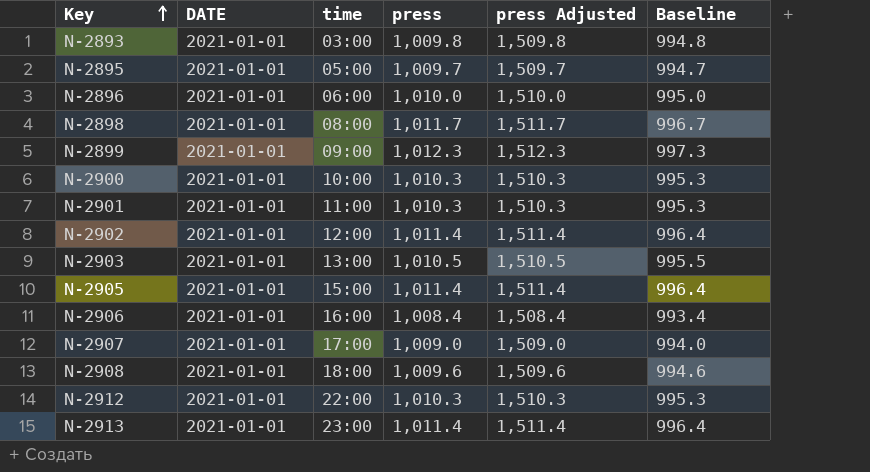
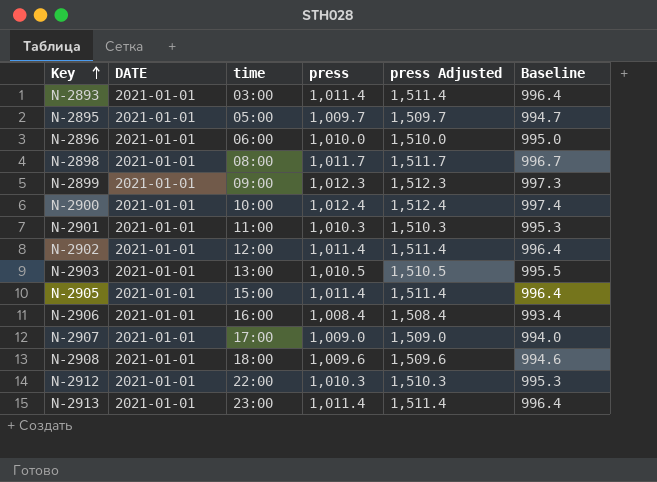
N-2893 | press: 1,009.8 -> 1,011.4
N-2893 | press Adjusted: 1,509.8 -> 1,511.4
N-2893 | Baseline: 994.8 -> 996.4
N-2900 | press: 1,010.3 -> 1,012.4
N-2900 | press Adjusted: 1,510.3 -> 1,512.4
N-2900 | Baseline: 995.3 -> 997.4

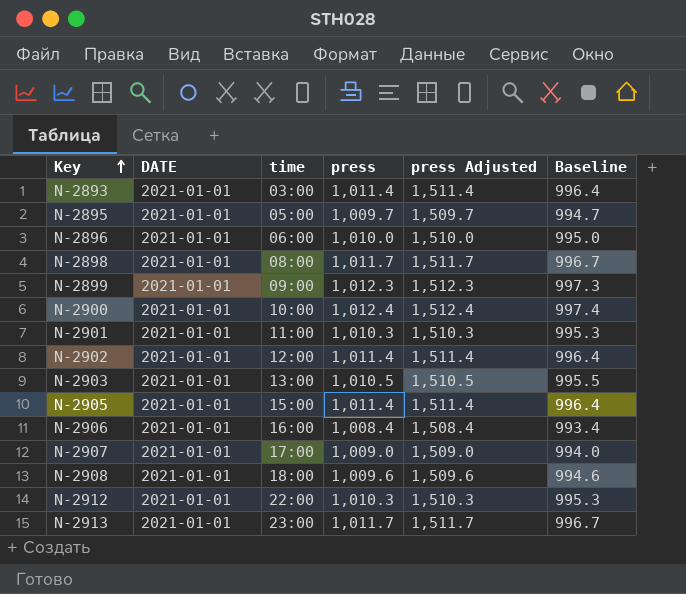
N-2913 | press: 1,011.4 -> 1,011.7
N-2913 | press Adjusted: 1,511.4 -> 1,511.7
N-2913 | Baseline: 996.4 -> 996.7

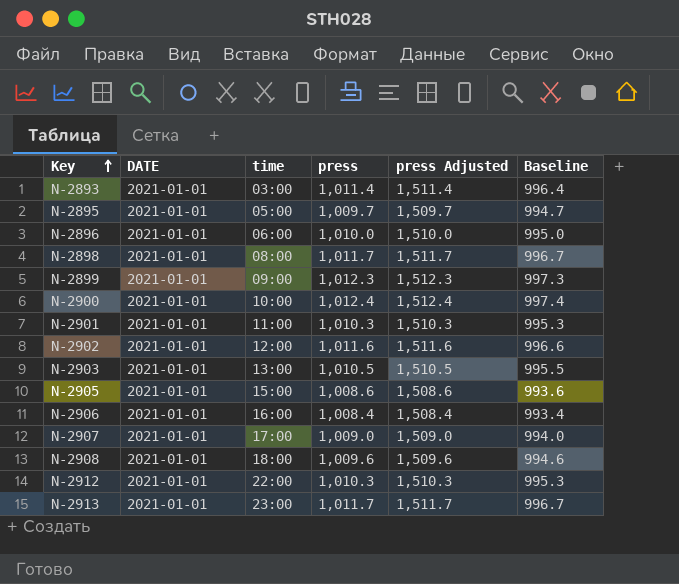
N-2902 | press: 1,011.4 -> 1,011.6
N-2902 | press Adjusted: 1,511.4 -> 1,511.6
N-2902 | Baseline: 996.4 -> 996.6
N-2905 | press: 1,011.4 -> 1,008.6
N-2905 | press Adjusted: 1,511.4 -> 1,508.6
N-2905 | Baseline: 996.4 -> 993.6

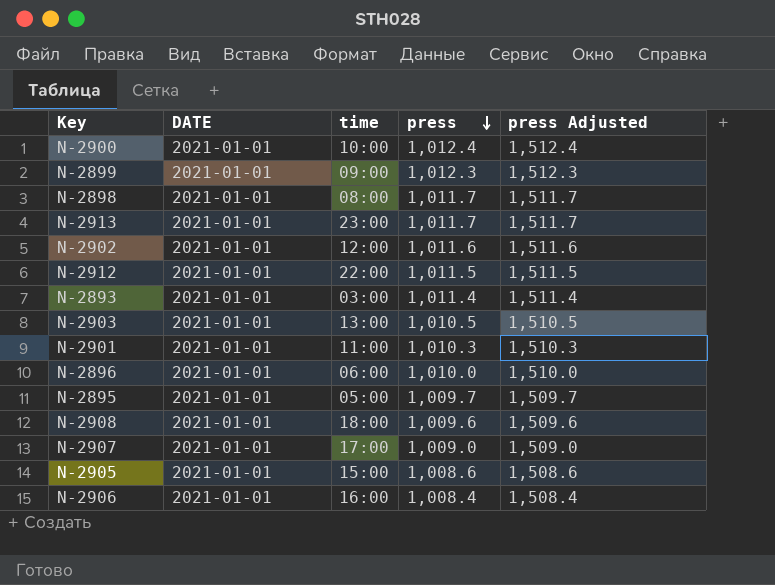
row order: Key ascending -> press descending
column Baseline | formula: [press] - 15 -> none
N-2912 | press: 1,010.3 -> 1,011.5
N-2912 | press Adjusted: 1,510.3 -> 1,511.5

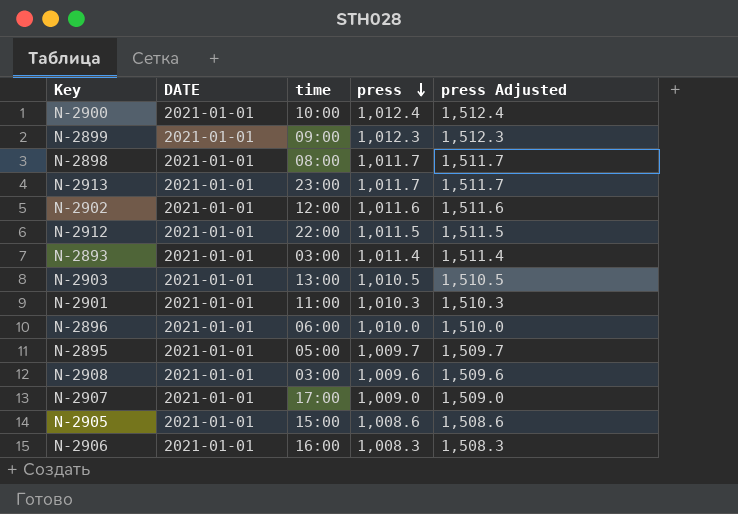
N-2908 | time: 18:00 -> 03:00
N-2906 | press: 1,008.4 -> 1,008.3
N-2906 | press Adjusted: 1,508.4 -> 1,508.3

